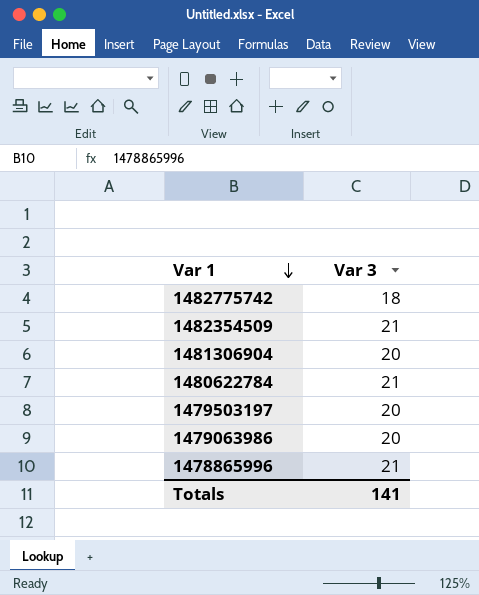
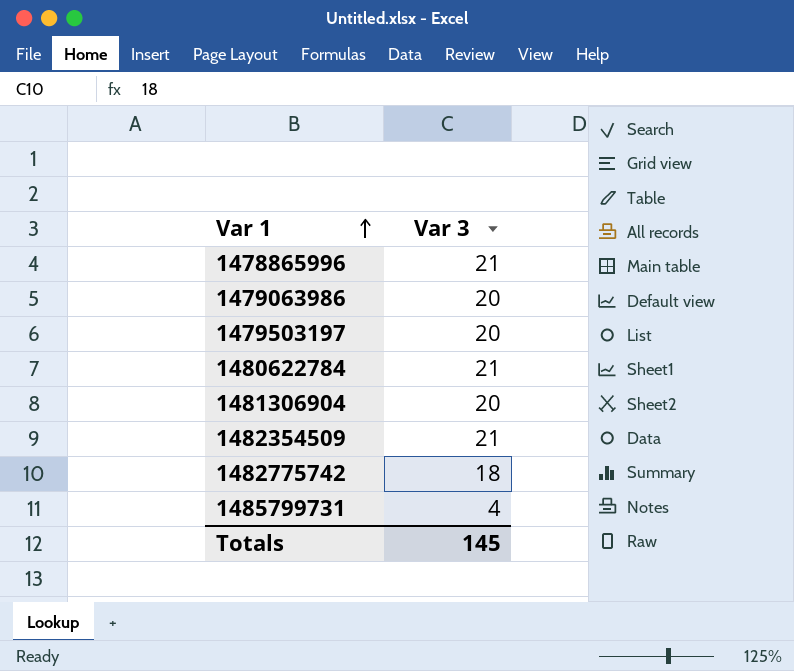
row order: Var 1 descending -> Var 1 ascending
row 1485799731: none -> 4
Totals | Var 3: 141 -> 145

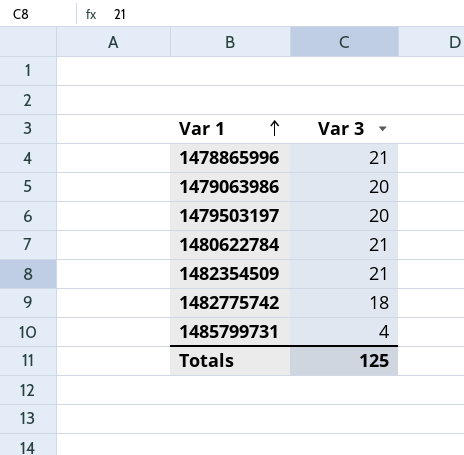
row 1481306904: 20 -> none
Totals | Var 3: 145 -> 125

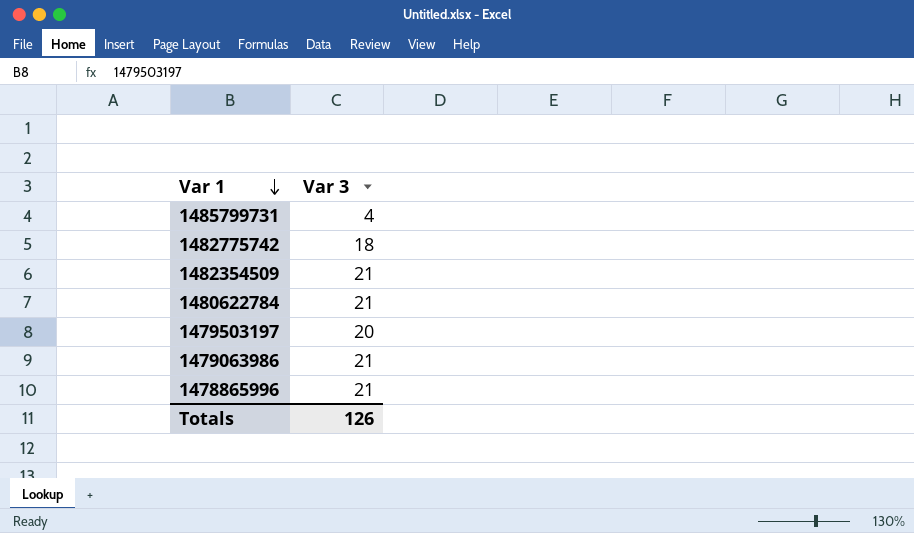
row order: Var 1 ascending -> Var 1 descending
1479063986 | Var 3: 20 -> 21
Totals | Var 3: 125 -> 126

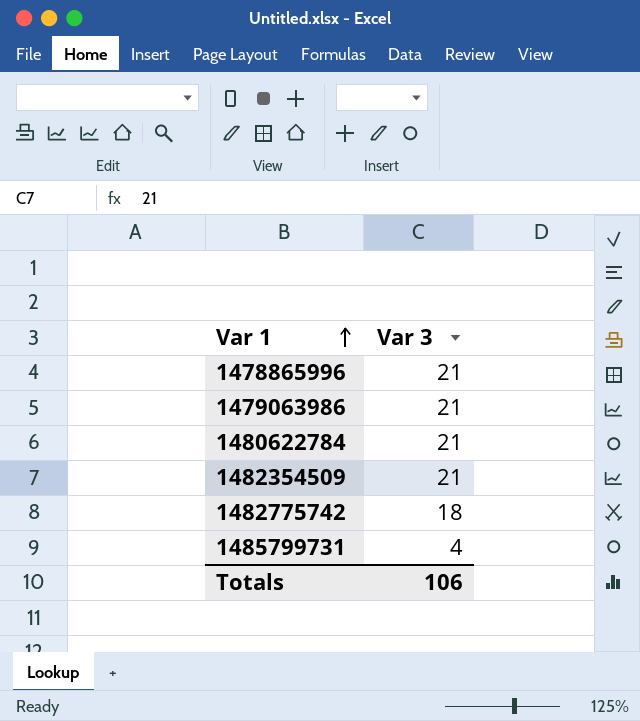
row order: Var 1 descending -> Var 1 ascending
row 1479503197: 20 -> none
Totals | Var 3: 126 -> 106

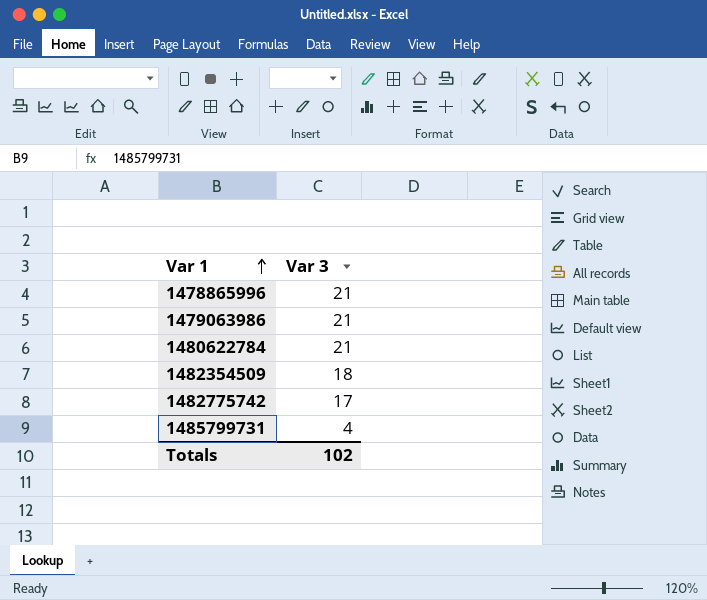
1482354509 | Var 3: 21 -> 18
1482775742 | Var 3: 18 -> 17
Totals | Var 3: 106 -> 102

